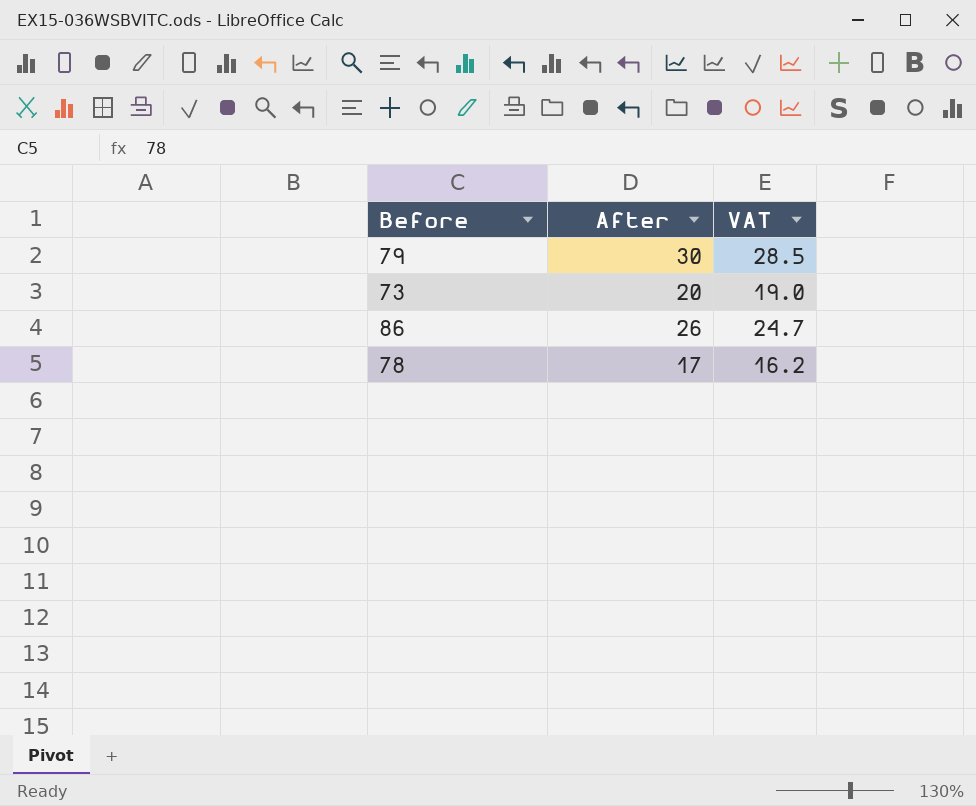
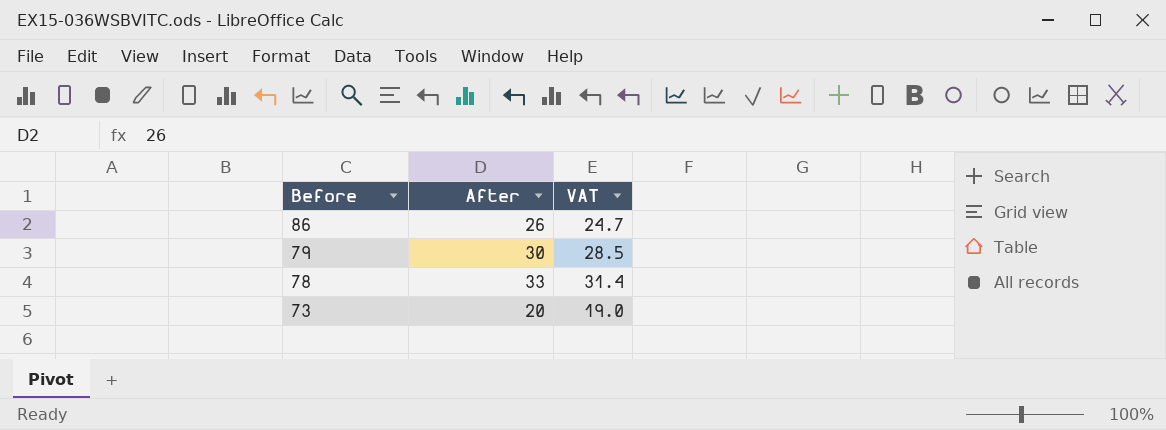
row order: none -> Before descending
78 | After: 17 -> 33
78 | VAT: 16.2 -> 31.4

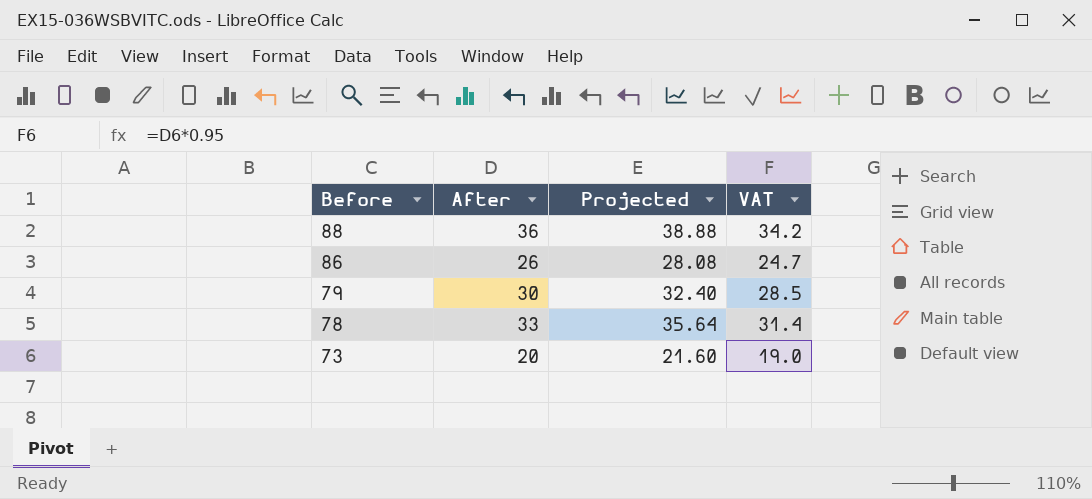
column Projected | formula: none -> [After] * 1.08
row 88: none -> 36 | 38.88 | 34.2

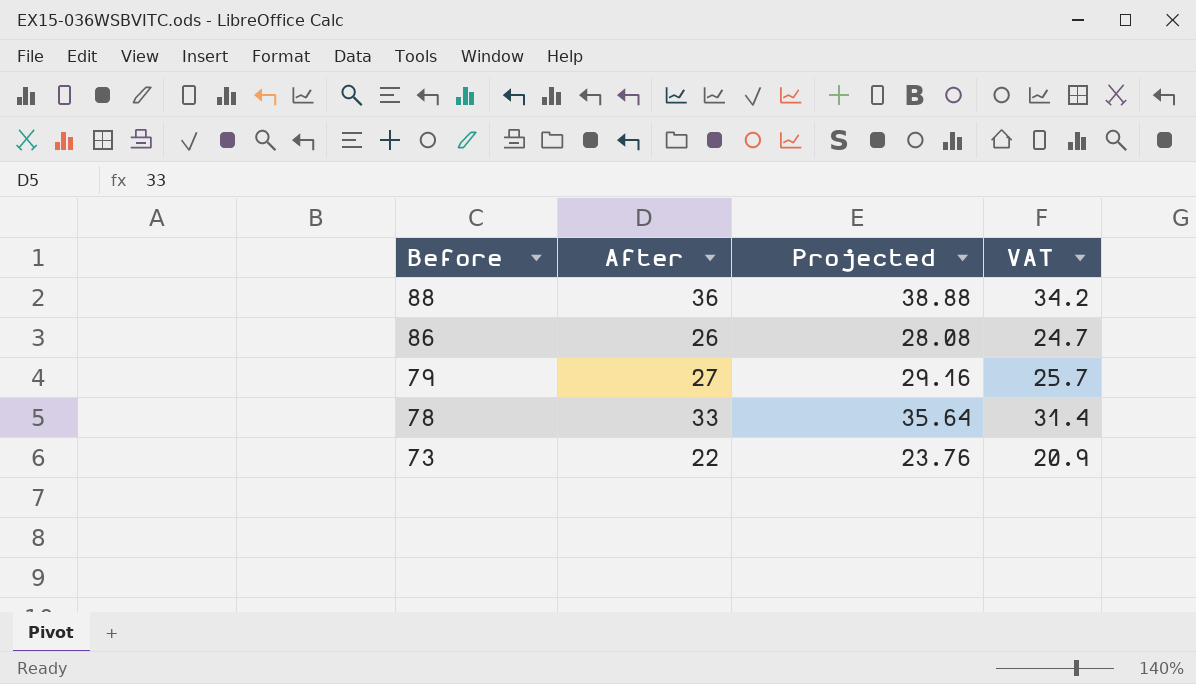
79 | After: 30 -> 27
79 | Projected: 32.40 -> 29.16
79 | VAT: 28.5 -> 25.7
73 | After: 20 -> 22
73 | Projected: 21.60 -> 23.76
73 | VAT: 19.0 -> 20.9

